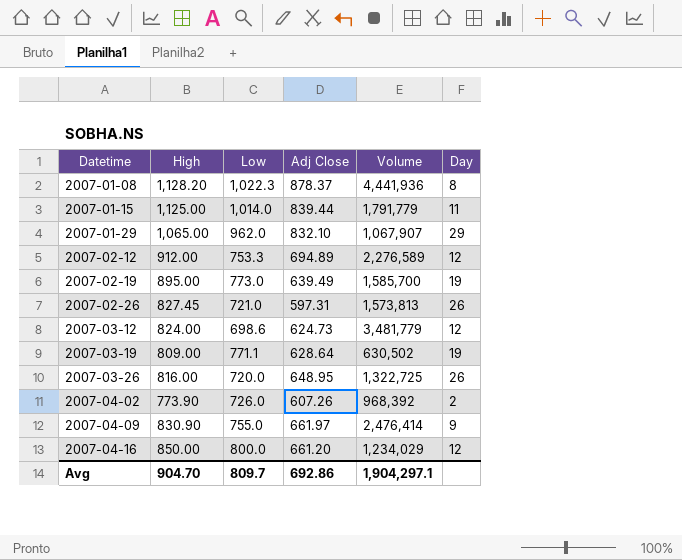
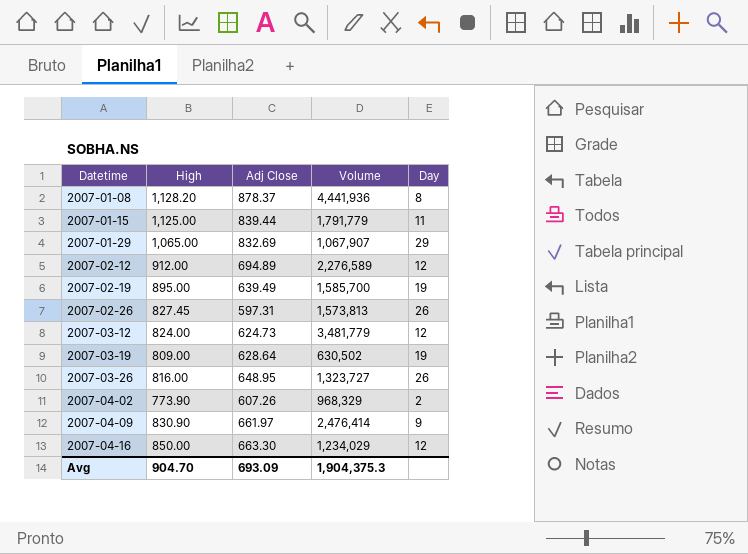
column Low | position: 3 -> none
2007-01-29 | Adj Close: 832.10 -> 832.69
2007-03-26 | Volume: 1,322,725 -> 1,323,727
2007-04-02 | Volume: 968,392 -> 968,329
2007-04-16 | Adj Close: 661.20 -> 663.30
Avg | Adj Close: 692.86 -> 693.09
Avg | Volume: 1,904,297.1 -> 1,904,375.3

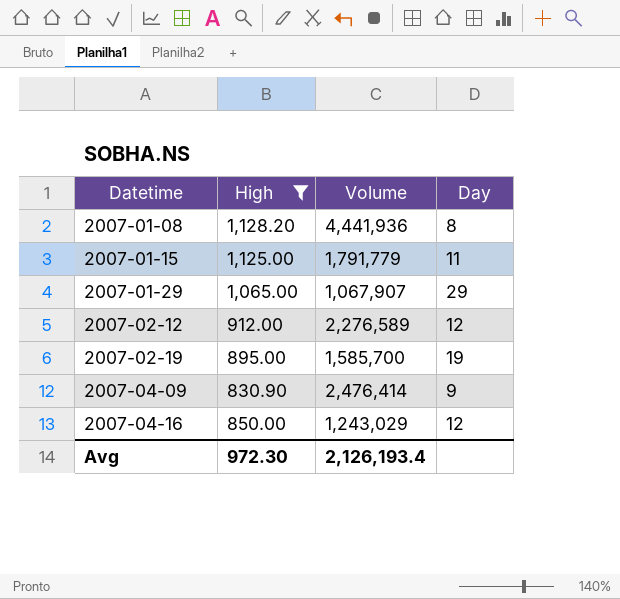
filter: none -> High >= 830.90
column Adj Close | position: 3 -> none
2007-04-16 | Volume: 1,234,029 -> 1,243,029
Avg | High: 904.70 -> 972.30
Avg | Volume: 1,904,375.3 -> 2,126,193.4

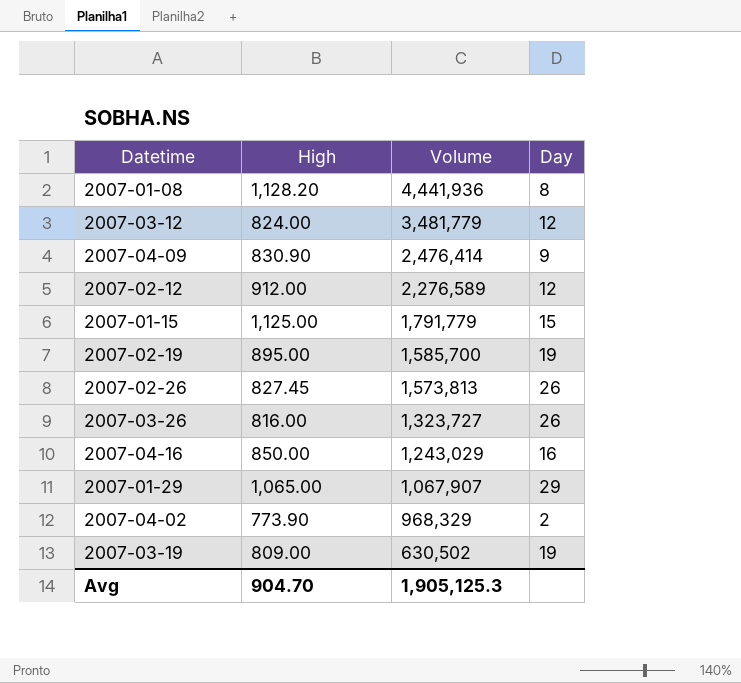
filter: High >= 830.90 -> none
row order: Datetime ascending -> Volume descending
2007-01-15 | Day: 11 -> 15
2007-04-16 | Day: 12 -> 16
Avg | High: 972.30 -> 904.70
Avg | Volume: 2,126,193.4 -> 1,905,125.3

